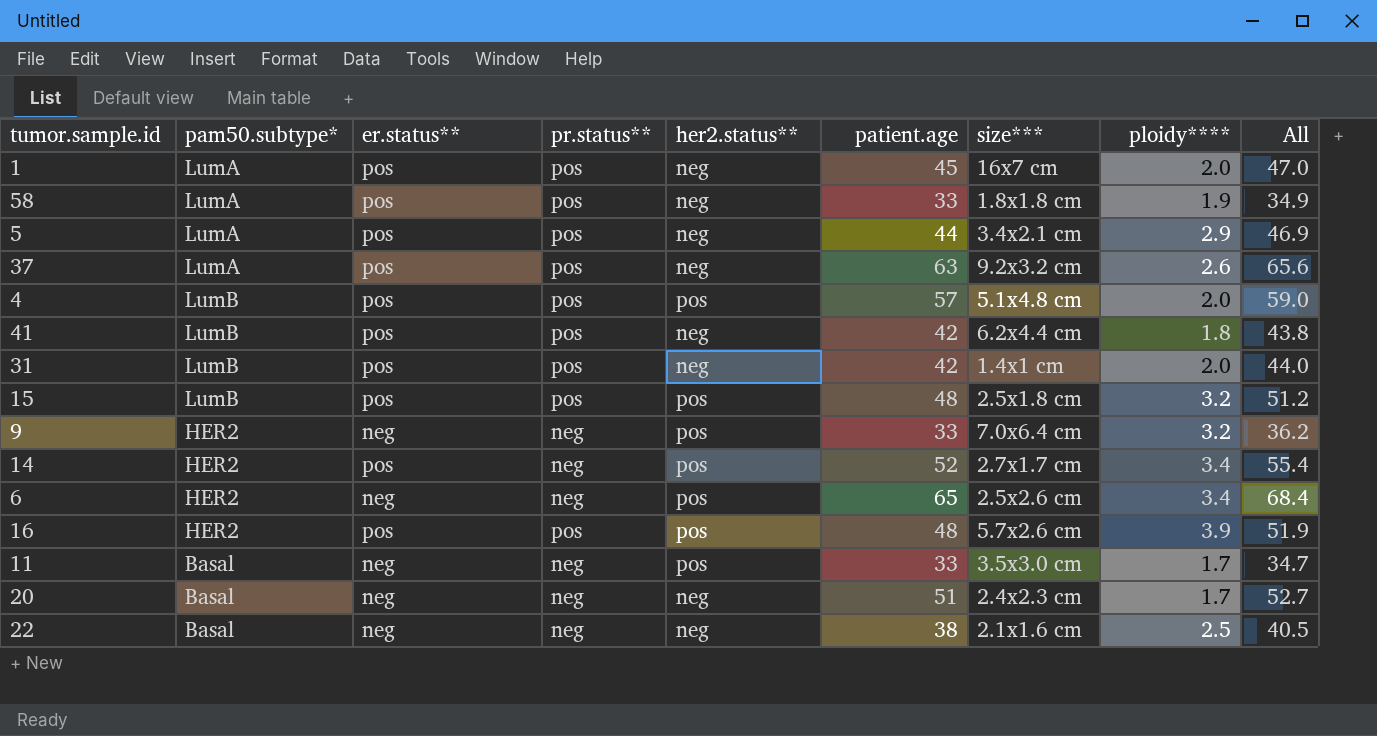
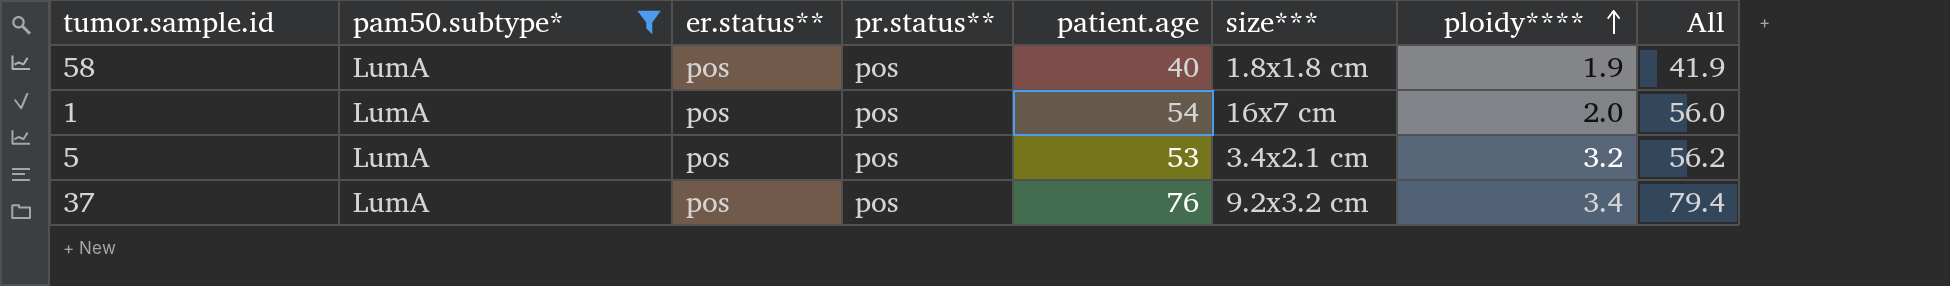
filter: none -> pam50.subtype* = LumA
row order: none -> ploidy**** ascending
column her2.status** | position: 5 -> none
58 | patient.age: 33 -> 40
58 | All: 34.9 -> 41.9
1 | patient.age: 45 -> 54
1 | All: 47.0 -> 56.0
5 | patient.age: 44 -> 53
5 | ploidy****: 2.9 -> 3.2
5 | All: 46.9 -> 56.2
37 | patient.age: 63 -> 76
37 | ploidy****: 2.6 -> 3.4
37 | All: 65.6 -> 79.4

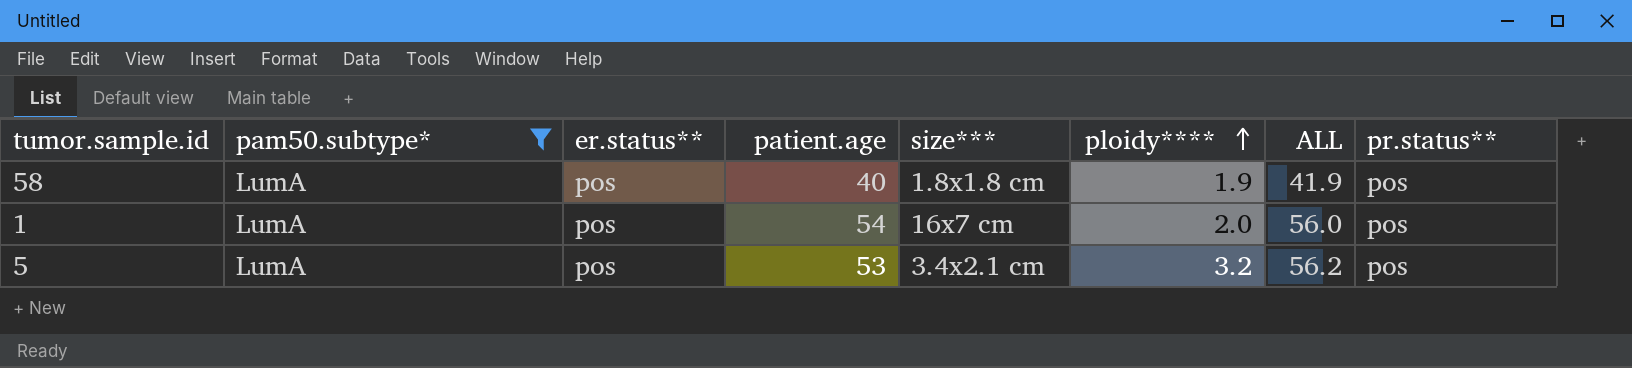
column name: All -> ALL
column pr.status** | position: 4 -> 8
row 37: LumA | pos | pos | 76 | 9.2x3.2 cm | 3.4 | 79.4 -> none

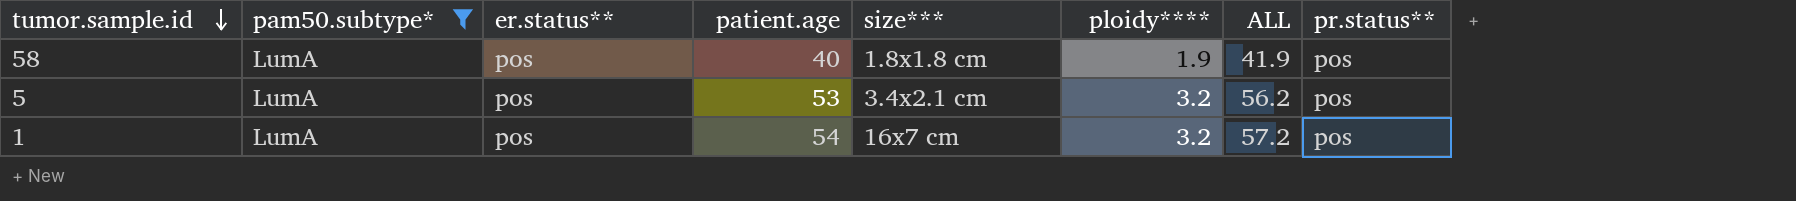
row order: ploidy**** ascending -> tumor.sample.id descending
1 | ploidy****: 2.0 -> 3.2
1 | ALL: 56.0 -> 57.2

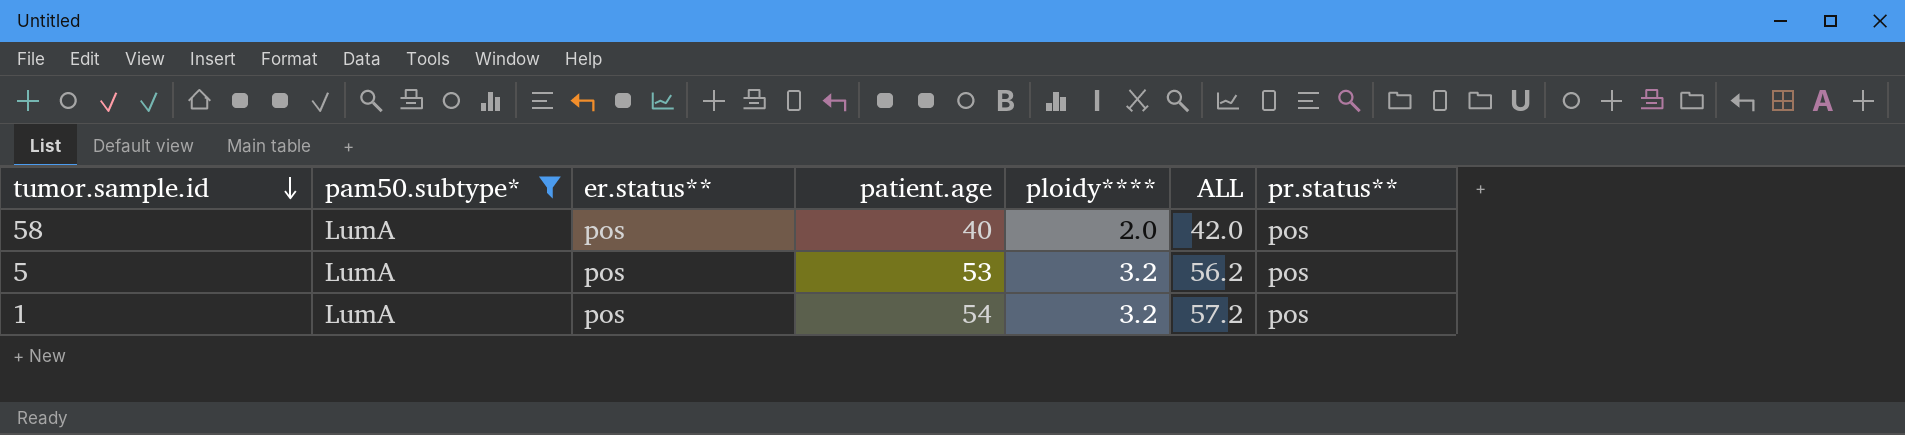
column size*** | position: 5 -> none
58 | ploidy****: 1.9 -> 2.0
58 | ALL: 41.9 -> 42.0

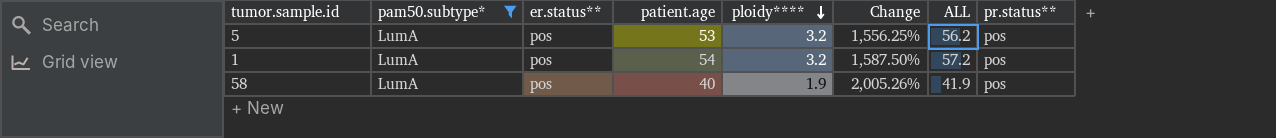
row order: tumor.sample.id descending -> ploidy**** descending
column Change | formula: none -> ([patient.age] - [ploidy****]) / [ploidy****]
58 | ploidy****: 2.0 -> 1.9
58 | ALL: 42.0 -> 41.9

